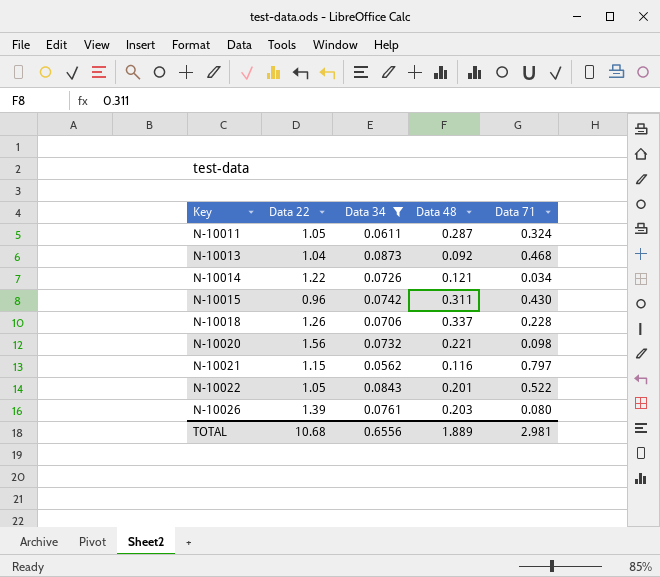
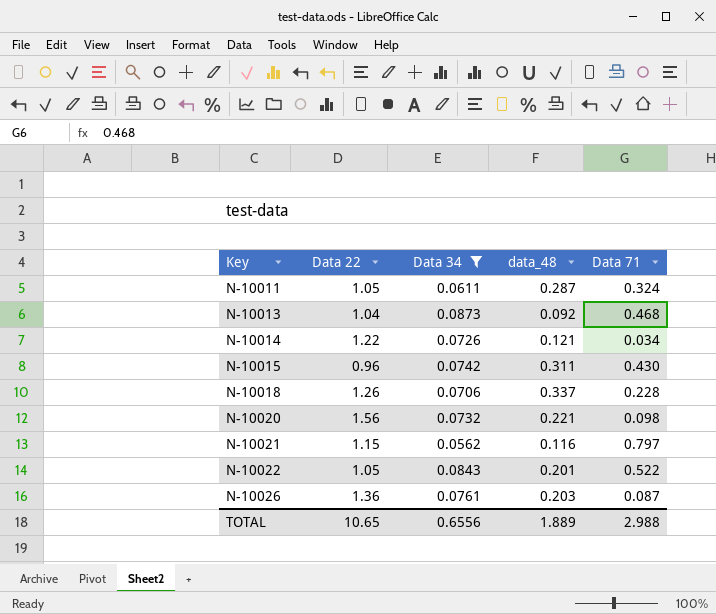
column name: Data 48 -> data_48
N-10026 | Data 22: 1.39 -> 1.36
N-10026 | Data 71: 0.080 -> 0.087
TOTAL | Data 22: 10.68 -> 10.65
TOTAL | Data 71: 2.981 -> 2.988

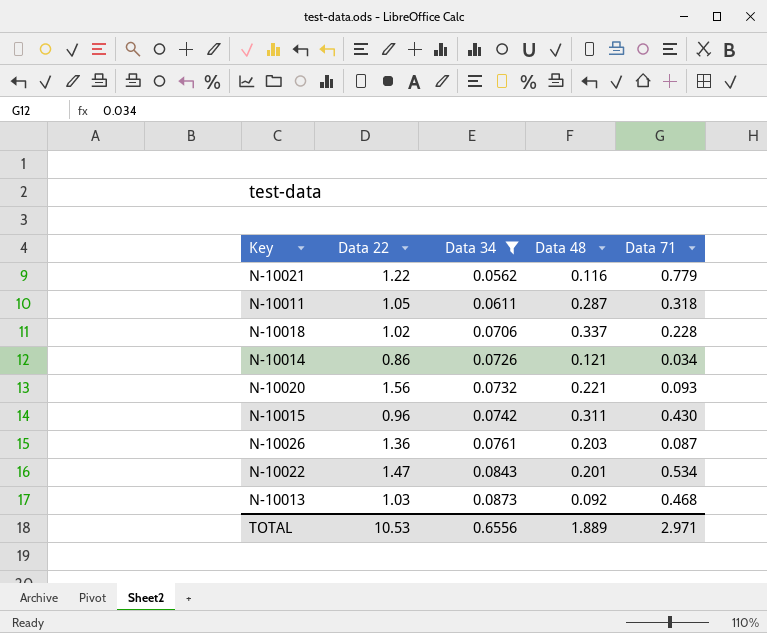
row order: Key ascending -> Data 34 ascending
column name: data_48 -> Data 48
N-10021 | Data 22: 1.15 -> 1.22
N-10021 | Data 71: 0.797 -> 0.779
N-10011 | Data 71: 0.324 -> 0.318
N-10018 | Data 22: 1.26 -> 1.02
N-10014 | Data 22: 1.22 -> 0.86
N-10020 | Data 71: 0.098 -> 0.093
N-10022 | Data 22: 1.05 -> 1.47
N-10022 | Data 71: 0.522 -> 0.534
N-10013 | Data 22: 1.04 -> 1.03
TOTAL | Data 22: 10.65 -> 10.53
TOTAL | Data 71: 2.988 -> 2.971

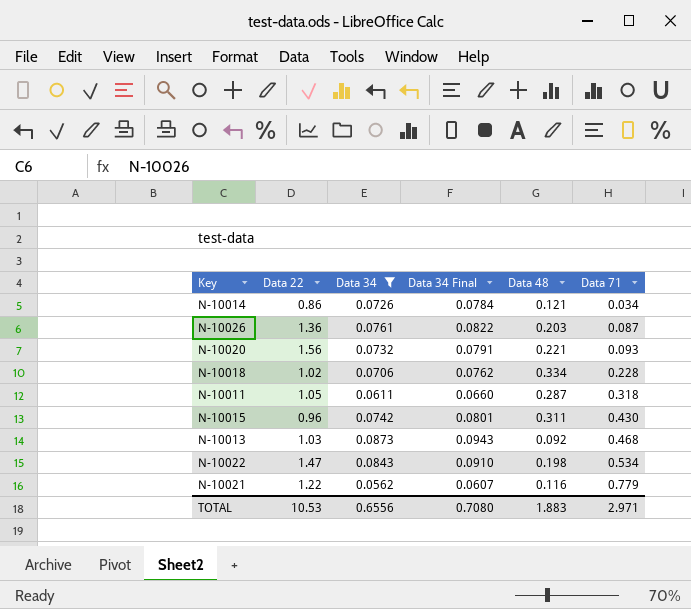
row order: Data 34 ascending -> Data 71 ascending
column Data 34 Final | formula: none -> [Data 34] * 1.08
N-10018 | Data 48: 0.337 -> 0.334
N-10022 | Data 48: 0.201 -> 0.198
TOTAL | Data 48: 1.889 -> 1.883

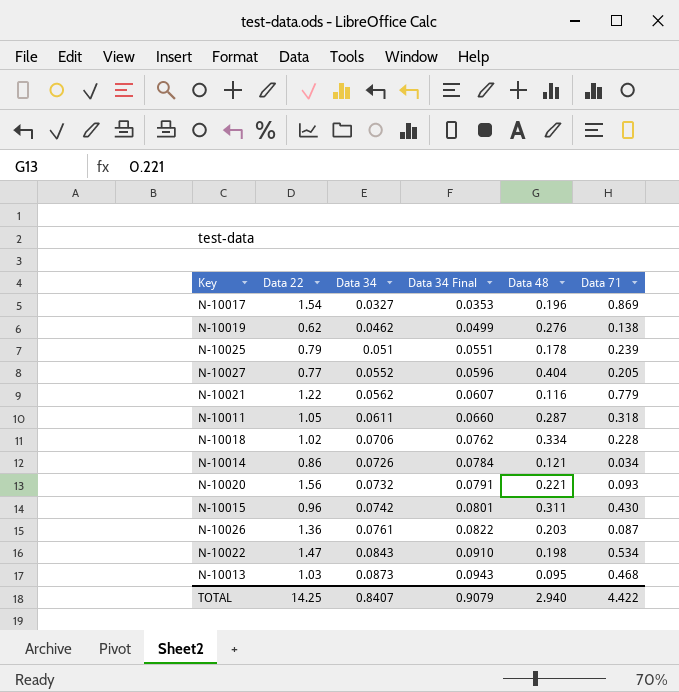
filter: Data 34 >= 0.0562 -> none
row order: Data 71 ascending -> Data 34 ascending
N-10013 | Data 48: 0.092 -> 0.095
TOTAL | Data 22: 10.53 -> 14.25
TOTAL | Data 34: 0.6556 -> 0.8407
TOTAL | Data 34 Final: 0.7080 -> 0.9079
TOTAL | Data 48: 1.883 -> 2.940
TOTAL | Data 71: 2.971 -> 4.422

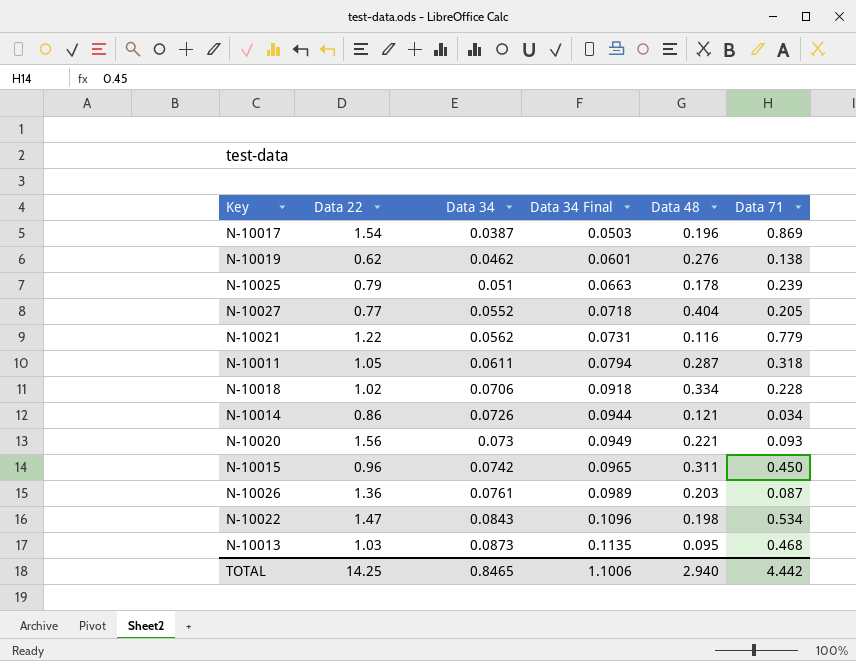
column Data 34 Final | formula: [Data 34] * 1.08 -> [Data 34] * 1.3
N-10017 | Data 34: 0.0327 -> 0.0387
N-10020 | Data 34: 0.0732 -> 0.073
N-10015 | Data 71: 0.430 -> 0.450
TOTAL | Data 34: 0.8407 -> 0.8465
TOTAL | Data 34 Final: 0.9079 -> 1.1006
TOTAL | Data 71: 4.422 -> 4.442

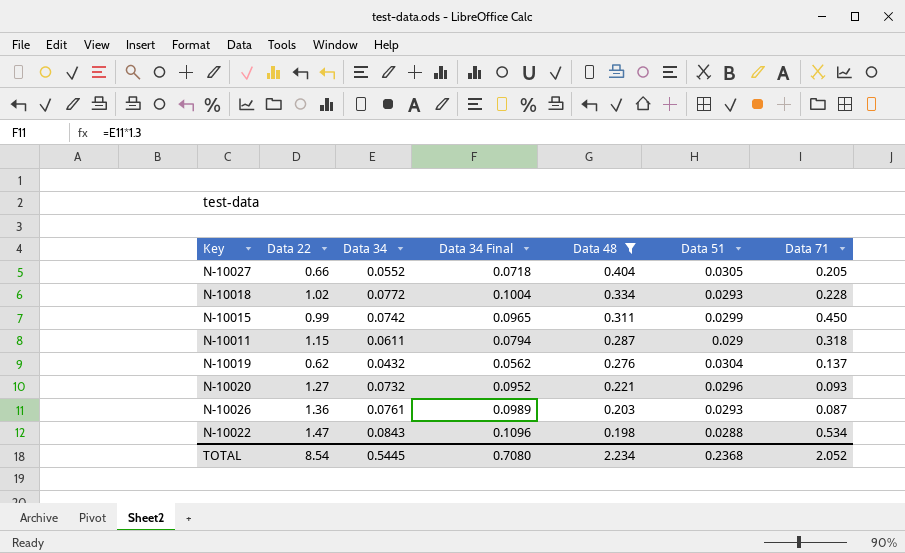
filter: none -> Data 48 >= 0.198
row order: Data 34 ascending -> Data 48 descending
column Data 51 | position: none -> 6
N-10027 | Data 22: 0.77 -> 0.66
N-10018 | Data 34: 0.0706 -> 0.0772
N-10018 | Data 34 Final: 0.0918 -> 0.1004
N-10015 | Data 22: 0.96 -> 0.99
N-10011 | Data 22: 1.05 -> 1.15
N-10019 | Data 34: 0.0462 -> 0.0432
N-10019 | Data 34 Final: 0.0601 -> 0.0562
N-10019 | Data 71: 0.138 -> 0.137
N-10020 | Data 22: 1.56 -> 1.27
N-10020 | Data 34: 0.073 -> 0.0732
N-10020 | Data 34 Final: 0.0949 -> 0.0952
TOTAL | Data 22: 14.25 -> 8.54
TOTAL | Data 34: 0.8465 -> 0.5445
TOTAL | Data 34 Final: 1.1006 -> 0.7080
TOTAL | Data 48: 2.940 -> 2.234
TOTAL | Data 71: 4.442 -> 2.052

